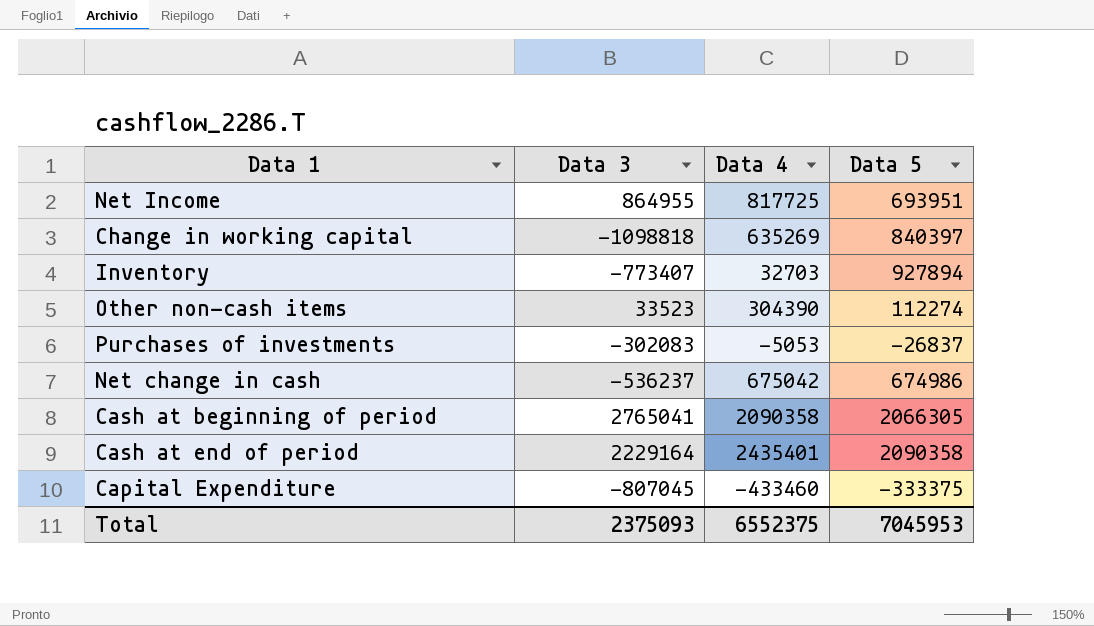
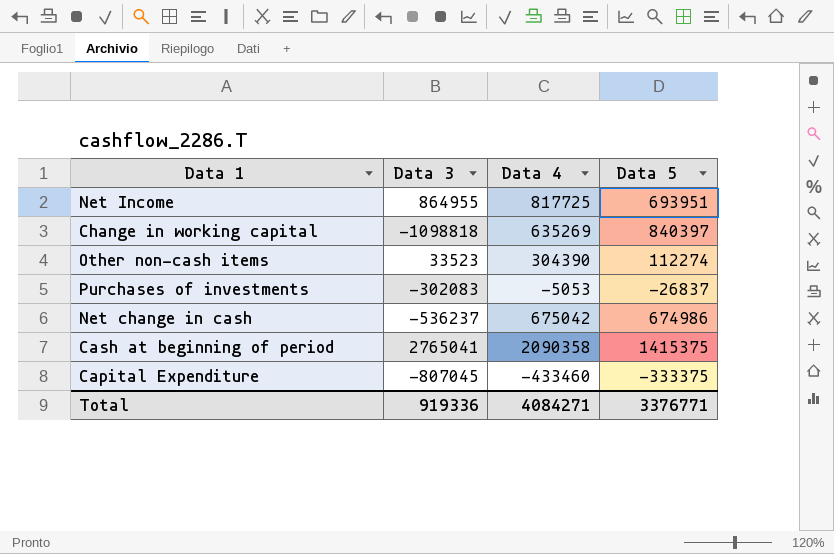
row Inventory: -773407 | 32703 | 927894 -> none
row Cash at end of period: 2229164 | 2435401 | 2090358 -> none
Cash at beginning of period | Data 5: 2066305 -> 1415375
Total | Data 3: 2375093 -> 919336
Total | Data 4: 6552375 -> 4084271
Total | Data 5: 7045953 -> 3376771

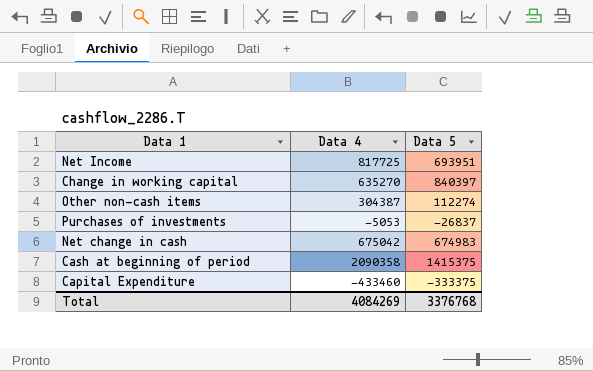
column Data 3 | position: 2 -> none
Change in working capital | Data 4: 635269 -> 635270
Other non-cash items | Data 4: 304390 -> 304387
Net change in cash | Data 5: 674986 -> 674983
Total | Data 4: 4084271 -> 4084269
Total | Data 5: 3376771 -> 3376768

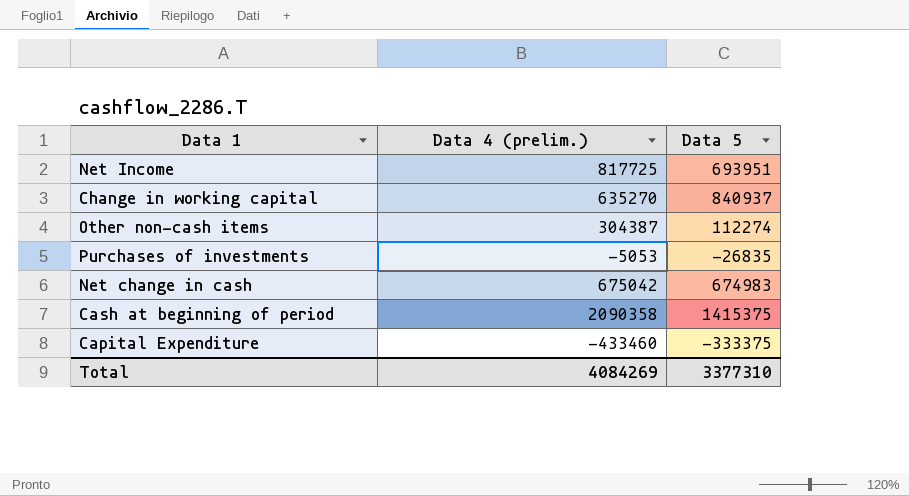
column name: Data 4 -> Data 4 (prelim.)
Change in working capital | Data 5: 840397 -> 840937
Purchases of investments | Data 5: -26837 -> -26835
Total | Data 5: 3376768 -> 3377310

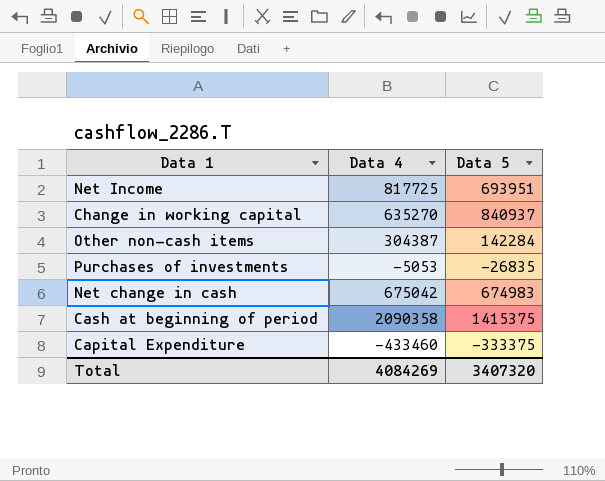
column name: Data 4 (prelim.) -> Data 4
Other non-cash items | Data 5: 112274 -> 142284
Total | Data 5: 3377310 -> 3407320

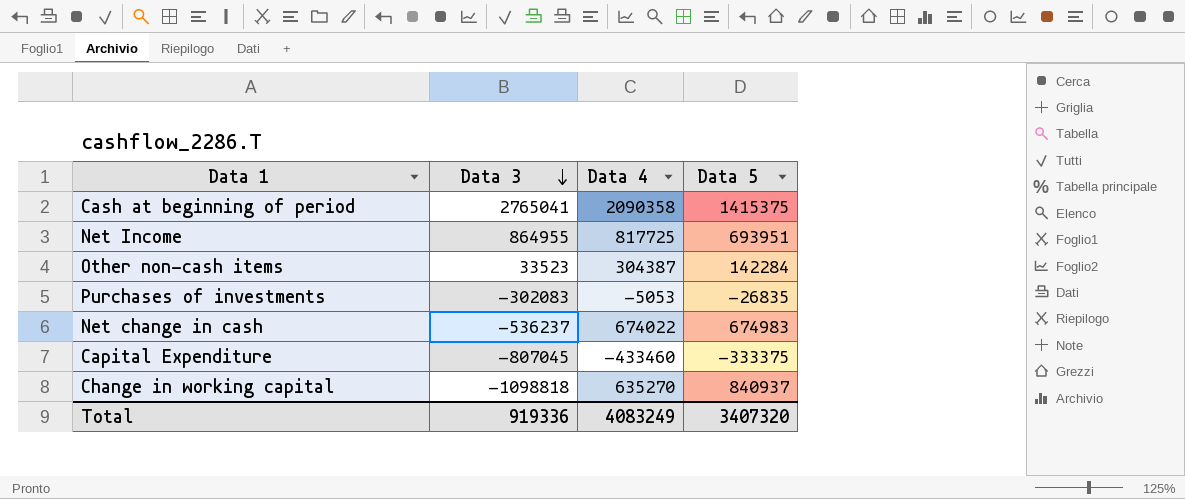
row order: none -> Data 3 descending
column Data 3 | position: none -> 2
Net change in cash | Data 4: 675042 -> 674022
Total | Data 4: 4084269 -> 4083249

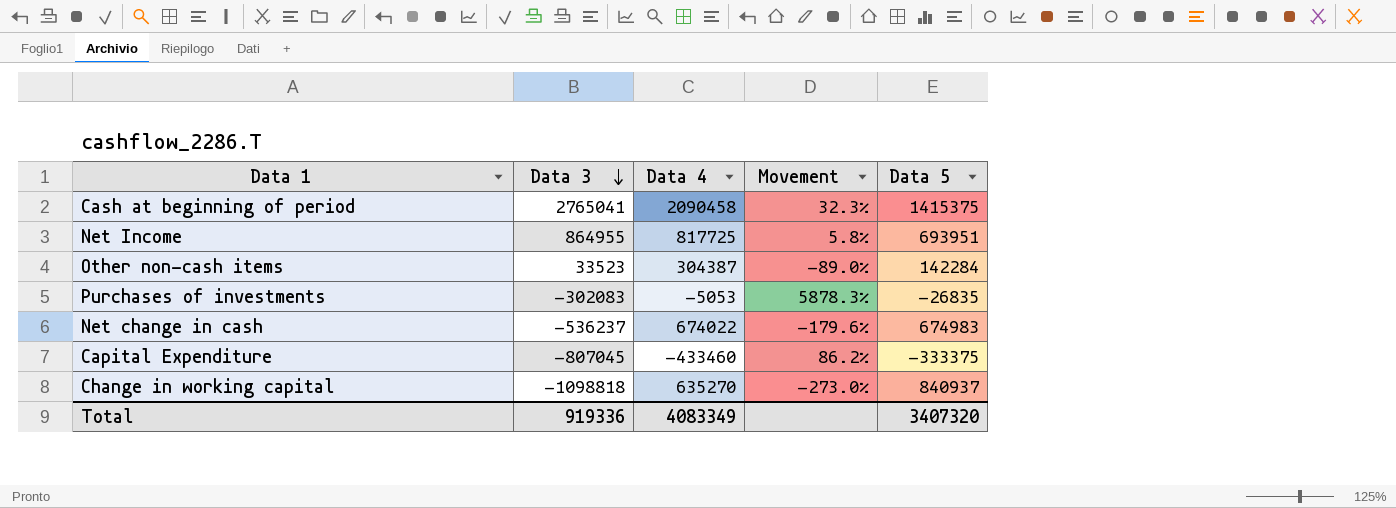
column Movement | formula: none -> ([Data 3] - [Data 4]) / [Data 4]
Cash at beginning of period | Data 4: 2090358 -> 2090458
Total | Data 4: 4083249 -> 4083349

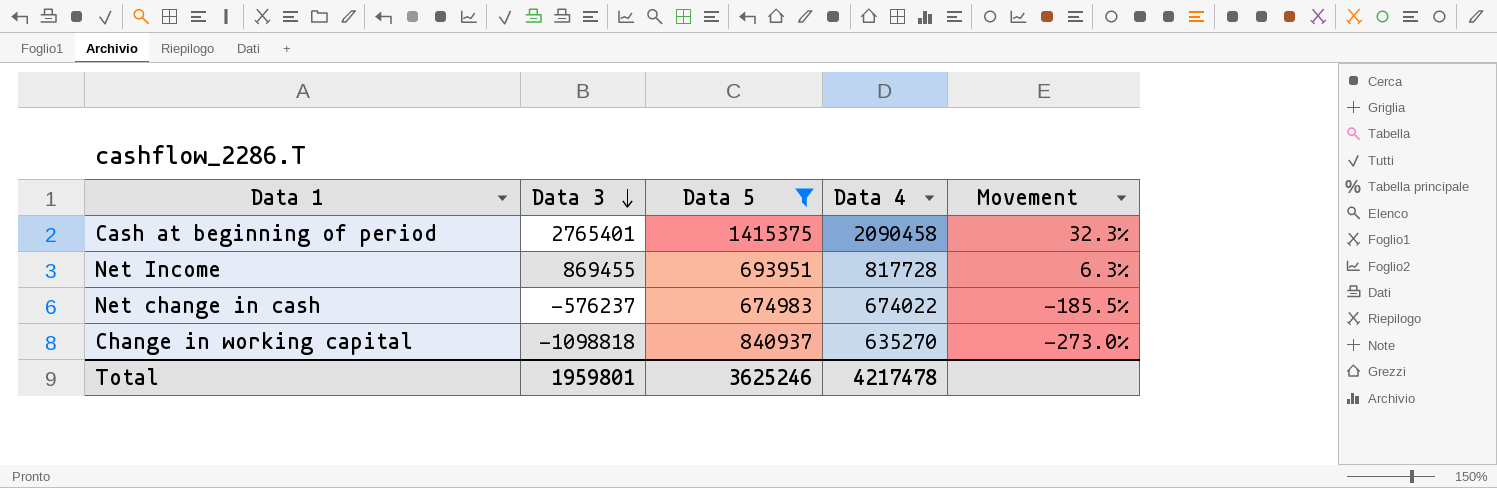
filter: none -> Data 5 >= 674983
column Data 5 | position: 5 -> 3
Cash at beginning of period | Data 3: 2765041 -> 2765401
Net Income | Data 3: 864955 -> 869455
Net Income | Data 4: 817725 -> 817728
Net Income | Movement: 5.8% -> 6.3%
Net change in cash | Data 3: -536237 -> -576237
Net change in cash | Movement: -179.6% -> -185.5%
Total | Data 3: 919336 -> 1959801
Total | Data 5: 3407320 -> 3625246
Total | Data 4: 4083349 -> 4217478

